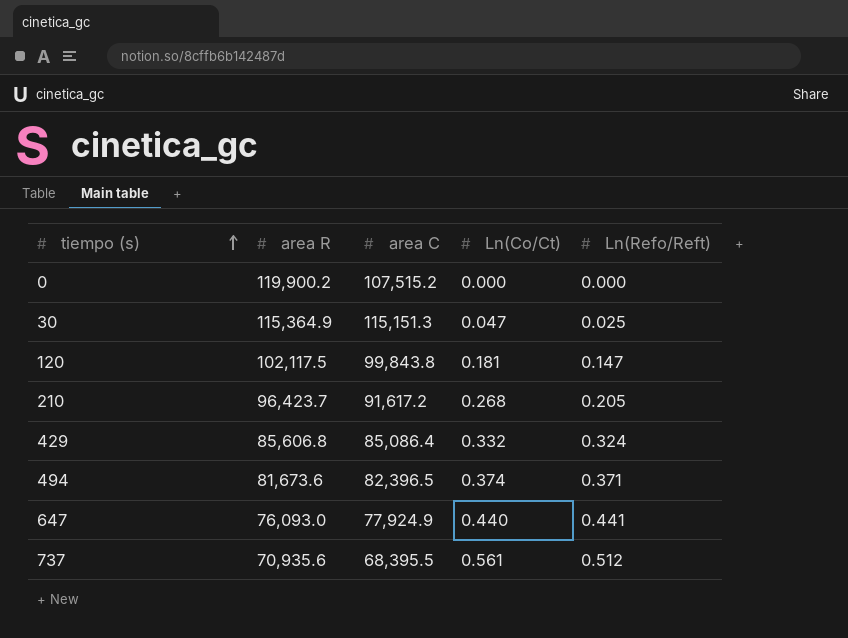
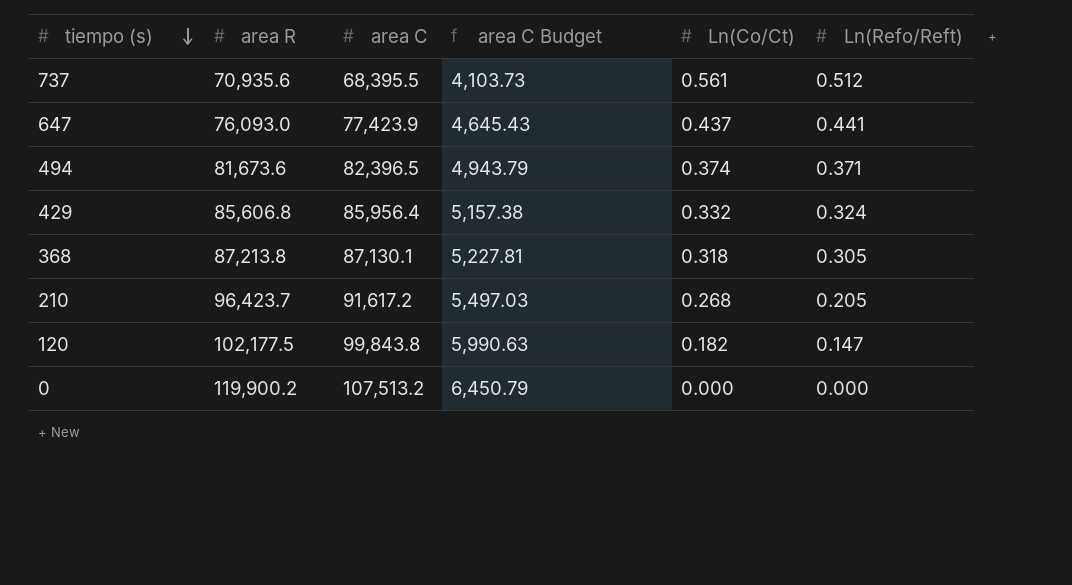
row order: tiempo (s) ascending -> tiempo (s) descending
column area C Budget | formula: none -> [area C] * 0.06
row 30: 115,364.9 | 115,151.3 | 0.047 | 0.025 -> none
647 | area C: 77,924.9 -> 77,423.9
647 | Ln(Co/Ct): 0.440 -> 0.437
429 | area C: 85,086.4 -> 85,956.4
row 368: none -> 87,213.8 | 87,130.1 | 5,227.81 | 0.318 | 0.305
120 | area R: 102,117.5 -> 102,177.5
120 | Ln(Co/Ct): 0.181 -> 0.182
0 | area C: 107,515.2 -> 107,513.2

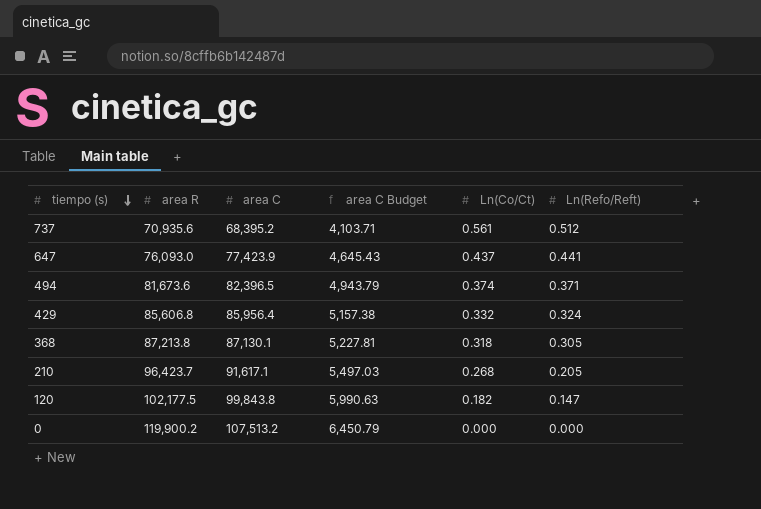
737 | area C: 68,395.5 -> 68,395.2
737 | area C Budget: 4,103.73 -> 4,103.71
210 | area C: 91,617.2 -> 91,617.1

